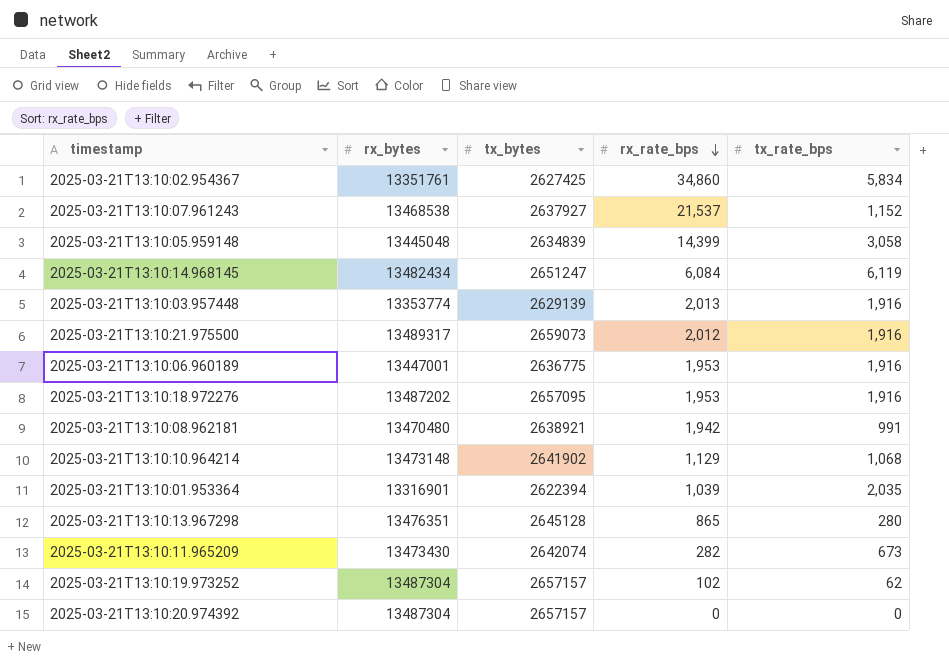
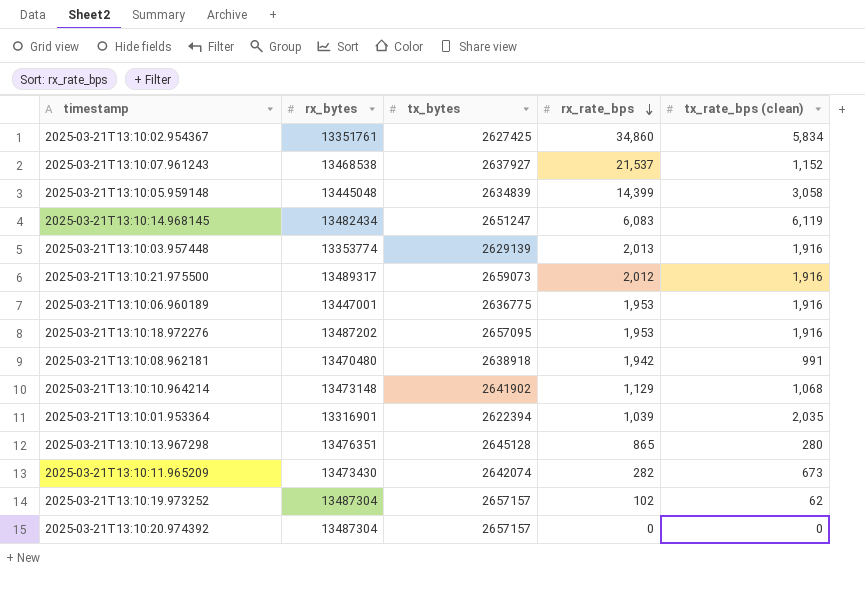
column name: tx_rate_bps -> tx_rate_bps (clean)
2025-03-21T13:10:14.968145 | rx_rate_bps: 6,084 -> 6,083
2025-03-21T13:10:08.962181 | tx_bytes: 2638921 -> 2638918

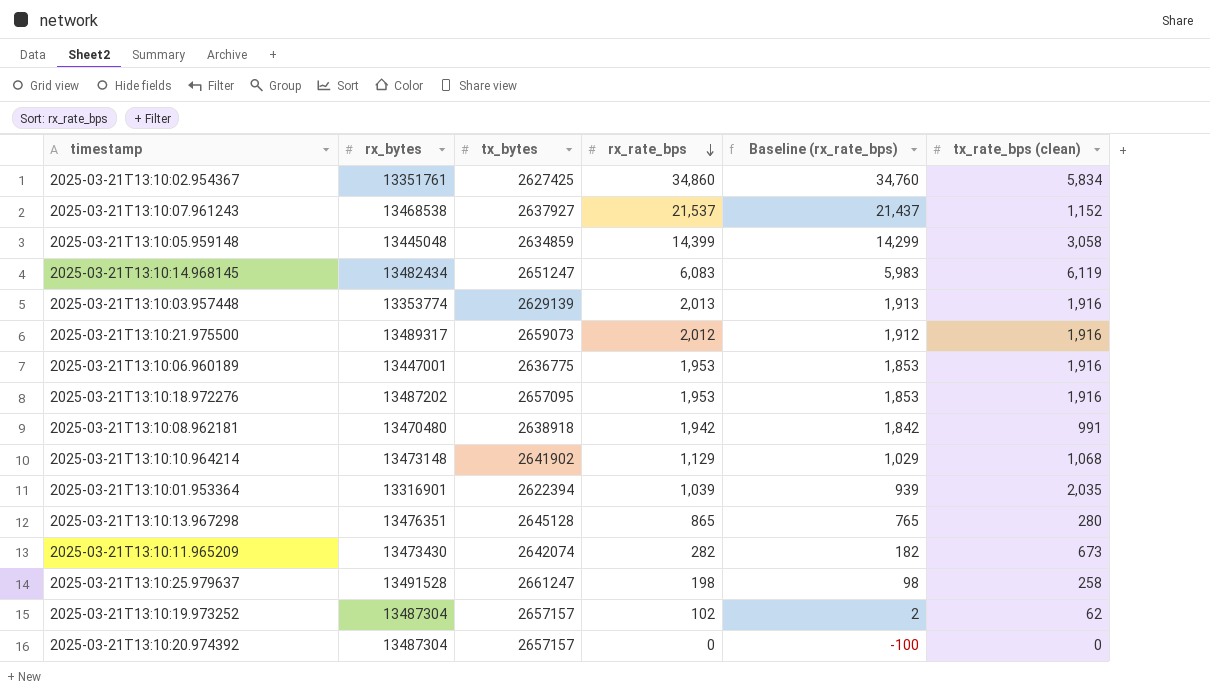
column Baseline (rx_rate_bps) | formula: none -> [rx_rate_bps] - 100
2025-03-21T13:10:05.959148 | tx_bytes: 2634839 -> 2634859
row 2025-03-21T13:10:25.979637: none -> 13491528 | 2661247 | 198 | 98 | 258

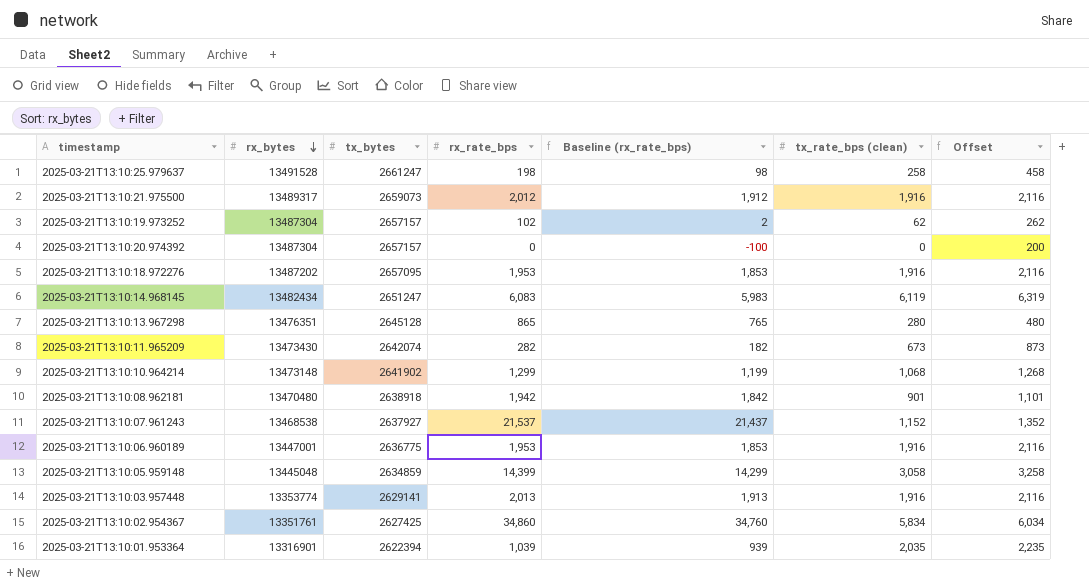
row order: rx_rate_bps descending -> rx_bytes descending
column Offset | formula: none -> [tx_rate_bps (clean)] + 200
2025-03-21T13:10:10.964214 | rx_rate_bps: 1,129 -> 1,299
2025-03-21T13:10:10.964214 | Baseline (rx_rate_bps): 1,029 -> 1,199
2025-03-21T13:10:08.962181 | tx_rate_bps (clean): 991 -> 901
2025-03-21T13:10:03.957448 | tx_bytes: 2629139 -> 2629141

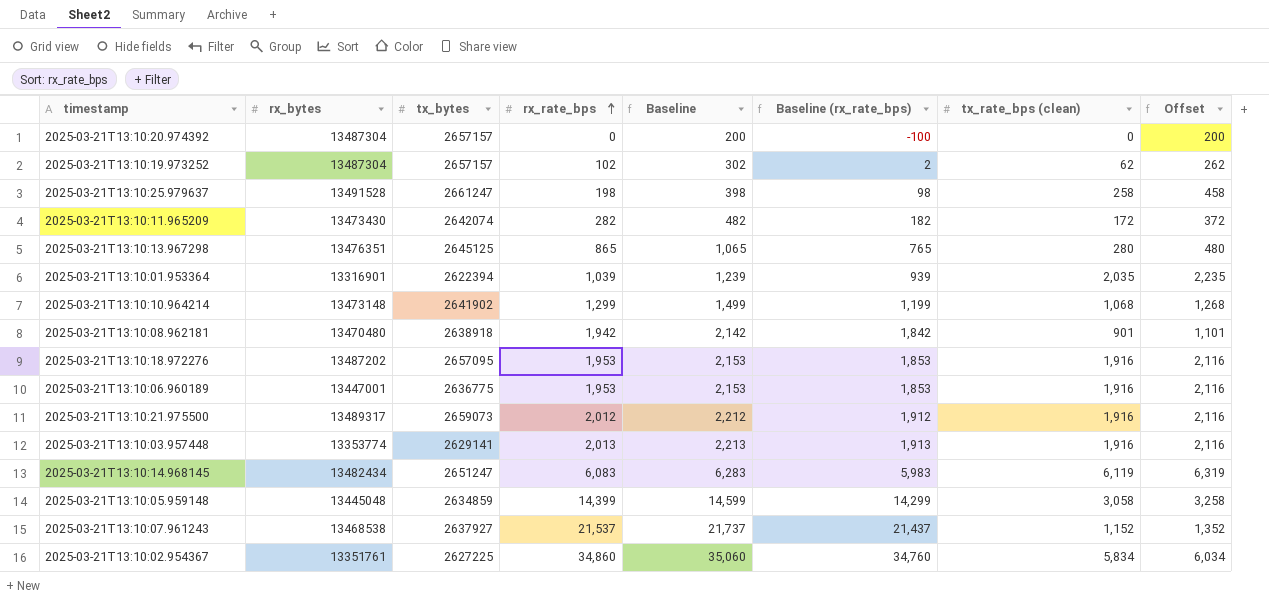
row order: rx_bytes descending -> rx_rate_bps ascending
column Baseline | formula: none -> [rx_rate_bps] + 200
2025-03-21T13:10:11.965209 | tx_rate_bps (clean): 673 -> 172
2025-03-21T13:10:11.965209 | Offset: 873 -> 372
2025-03-21T13:10:13.967298 | tx_bytes: 2645128 -> 2645125
2025-03-21T13:10:02.954367 | tx_bytes: 2627425 -> 2627225

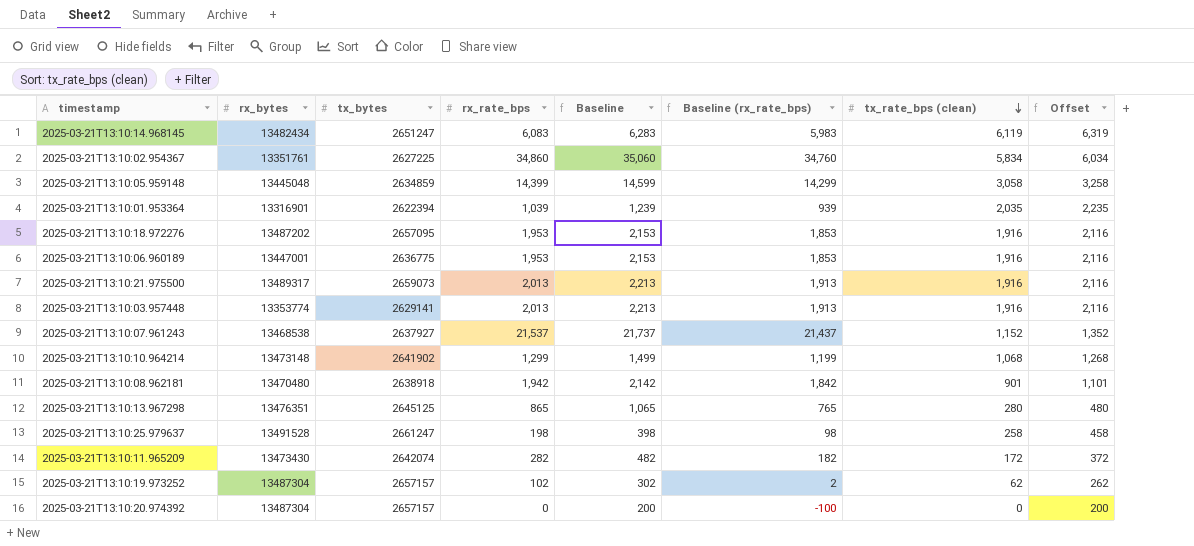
row order: rx_rate_bps ascending -> tx_rate_bps (clean) descending
2025-03-21T13:10:21.975500 | rx_rate_bps: 2,012 -> 2,013
2025-03-21T13:10:21.975500 | Baseline: 2,212 -> 2,213
2025-03-21T13:10:21.975500 | Baseline (rx_rate_bps): 1,912 -> 1,913

